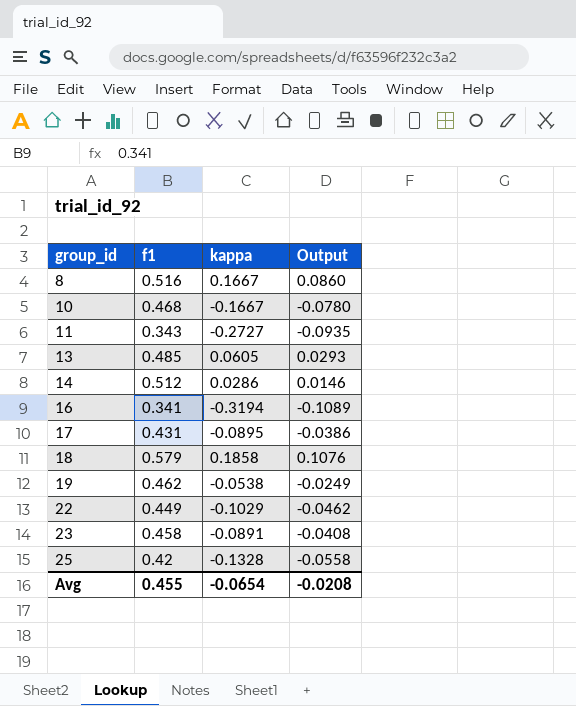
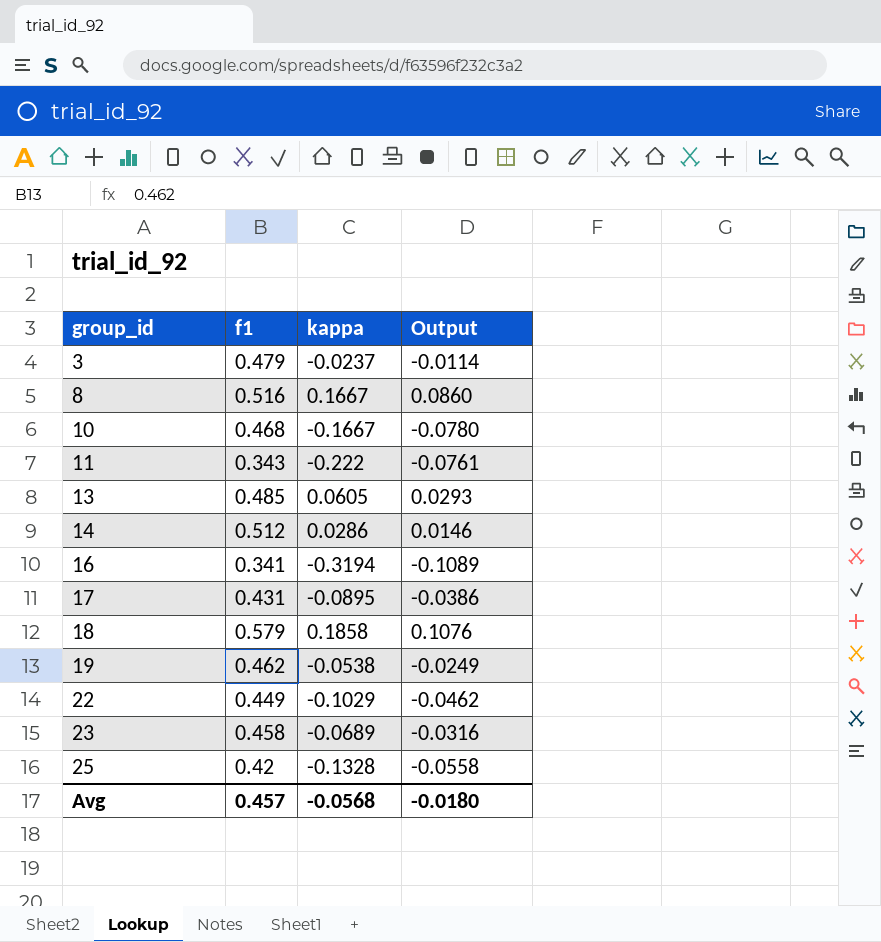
row 3: none -> 0.479 | -0.0237 | -0.0114
11 | kappa: -0.2727 -> -0.222
11 | Output: -0.0935 -> -0.0761
23 | kappa: -0.0891 -> -0.0689
23 | Output: -0.0408 -> -0.0316
Avg | f1: 0.455 -> 0.457
Avg | kappa: -0.0654 -> -0.0568
Avg | Output: -0.0208 -> -0.0180

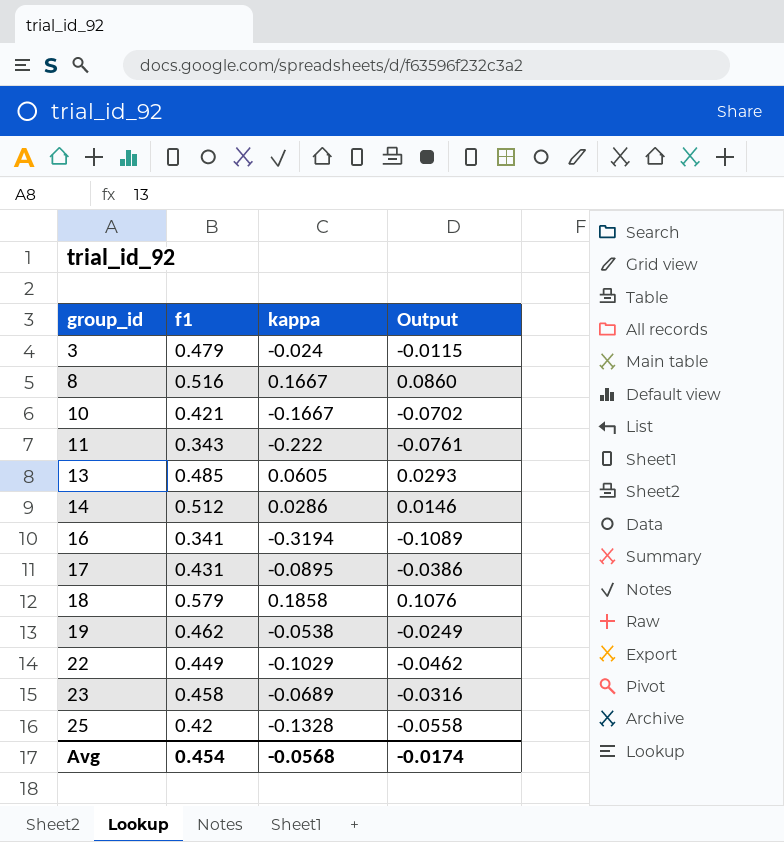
3 | kappa: -0.0237 -> -0.024
3 | Output: -0.0114 -> -0.0115
10 | f1: 0.468 -> 0.421
10 | Output: -0.0780 -> -0.0702
Avg | f1: 0.457 -> 0.454
Avg | Output: -0.0180 -> -0.0174

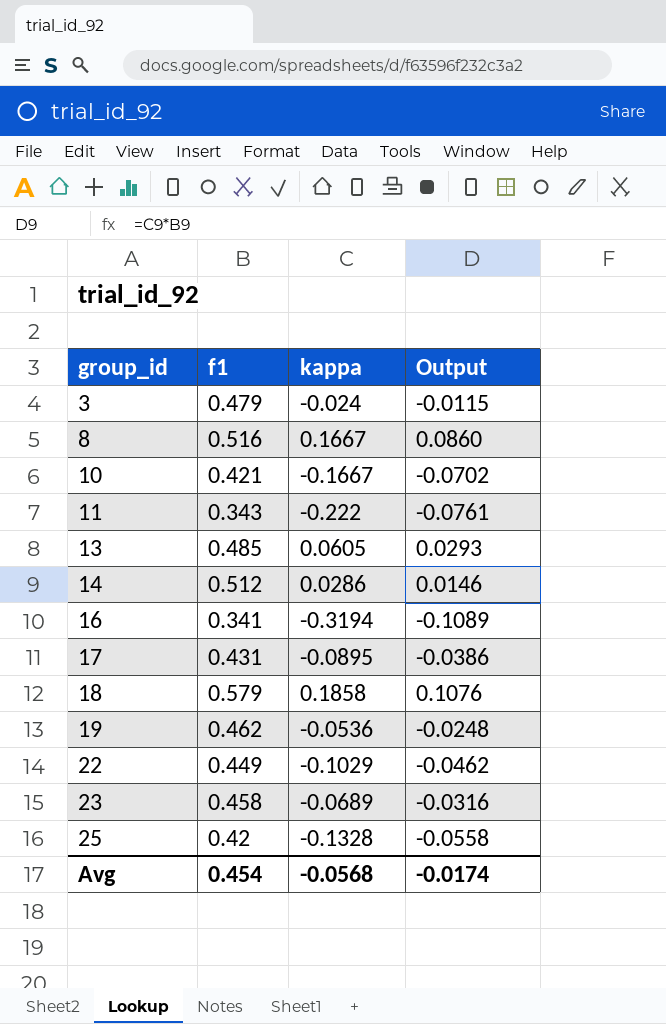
19 | kappa: -0.0538 -> -0.0536
19 | Output: -0.0249 -> -0.0248

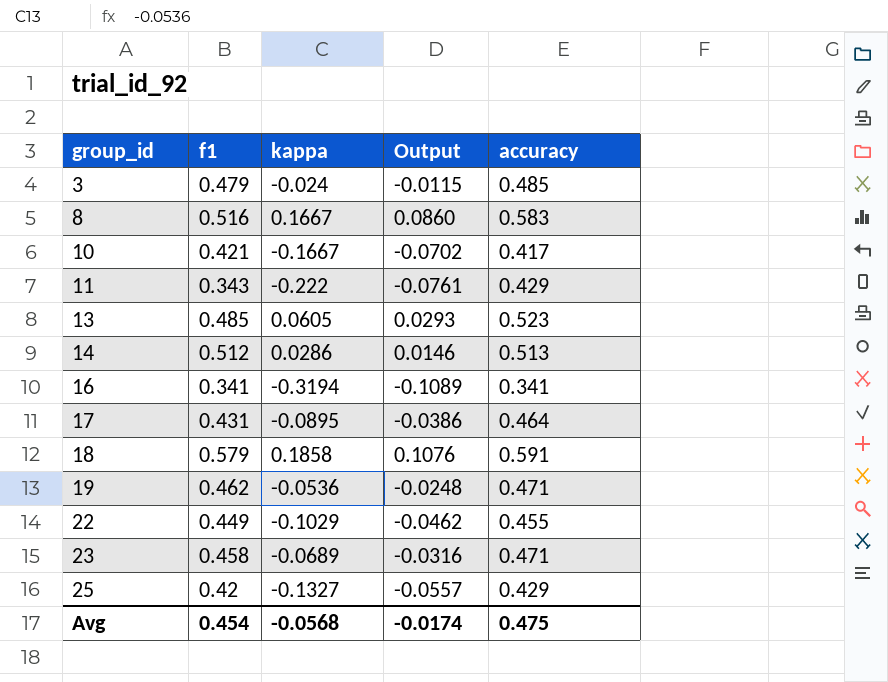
column accuracy | position: none -> 5
25 | kappa: -0.1328 -> -0.1327
25 | Output: -0.0558 -> -0.0557

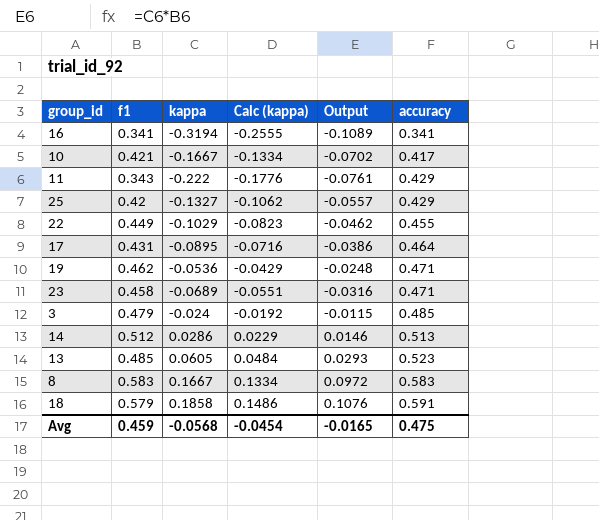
row order: group_id ascending -> accuracy ascending
column Calc (kappa) | formula: none -> [kappa] * 0.8
8 | f1: 0.516 -> 0.583
8 | Output: 0.0860 -> 0.0972
Avg | f1: 0.454 -> 0.459
Avg | Output: -0.0174 -> -0.0165

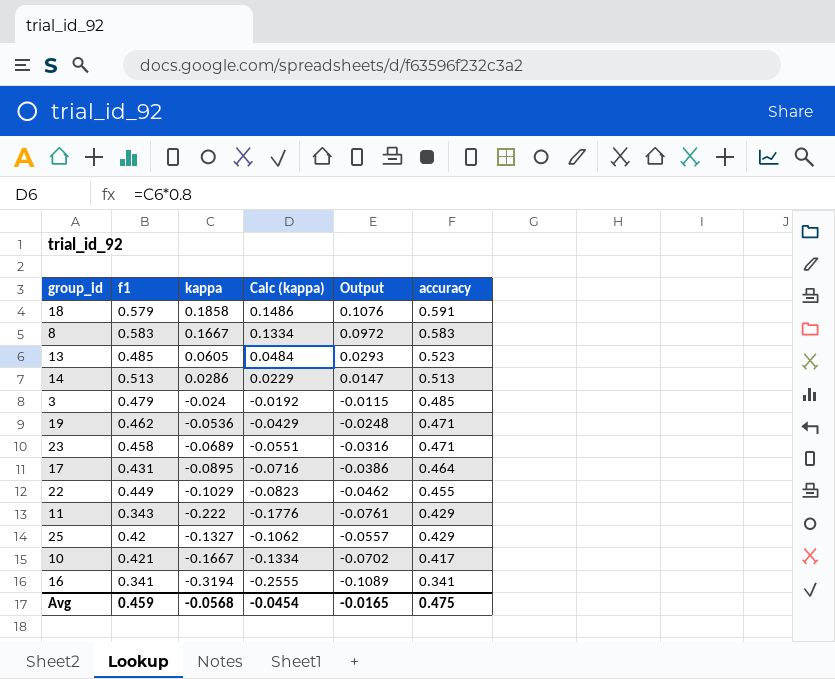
row order: accuracy ascending -> accuracy descending
14 | f1: 0.512 -> 0.513
14 | Output: 0.0146 -> 0.0147

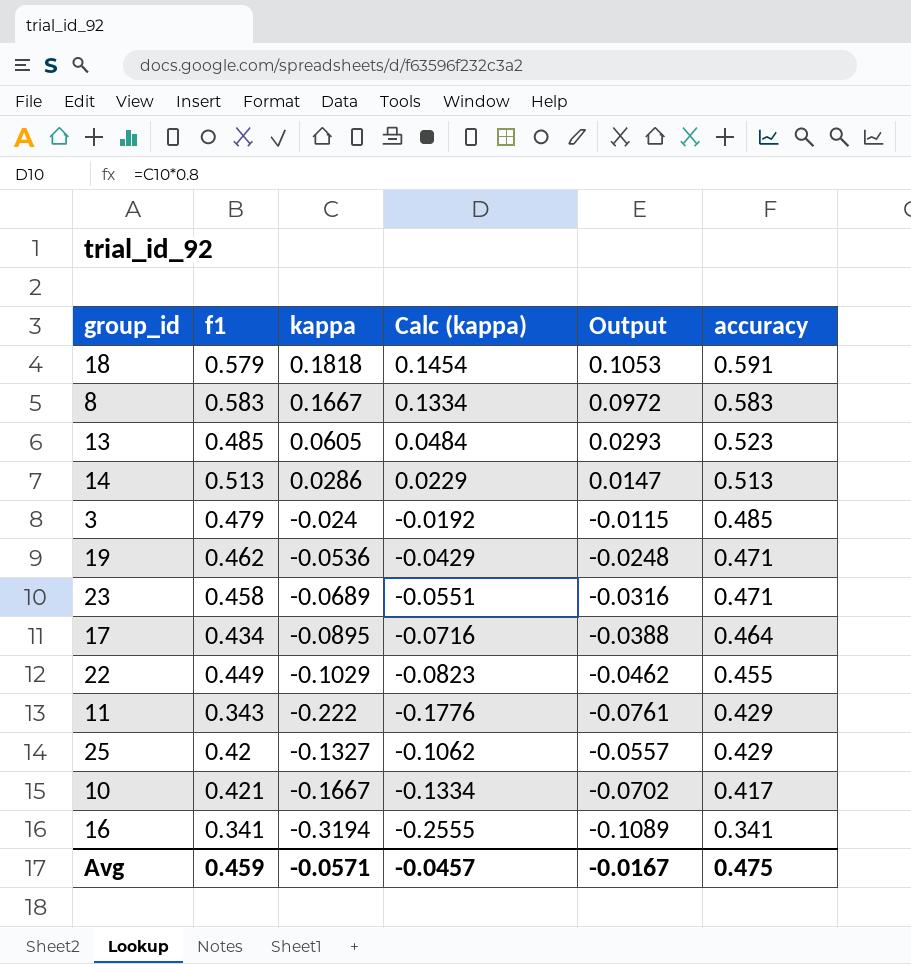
18 | kappa: 0.1858 -> 0.1818
18 | Calc (kappa): 0.1486 -> 0.1454
18 | Output: 0.1076 -> 0.1053
17 | f1: 0.431 -> 0.434
17 | Output: -0.0386 -> -0.0388
Avg | kappa: -0.0568 -> -0.0571
Avg | Calc (kappa): -0.0454 -> -0.0457
Avg | Output: -0.0165 -> -0.0167

